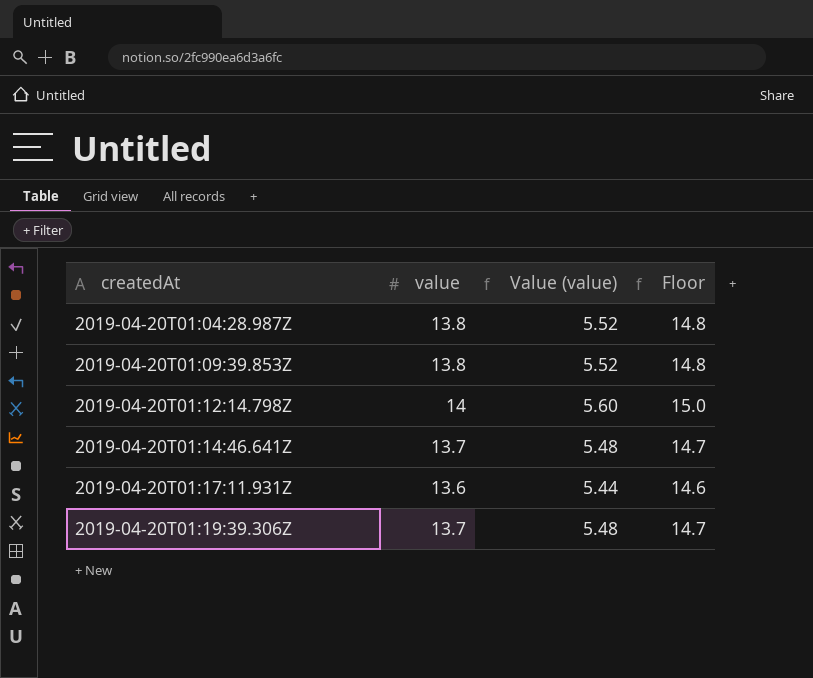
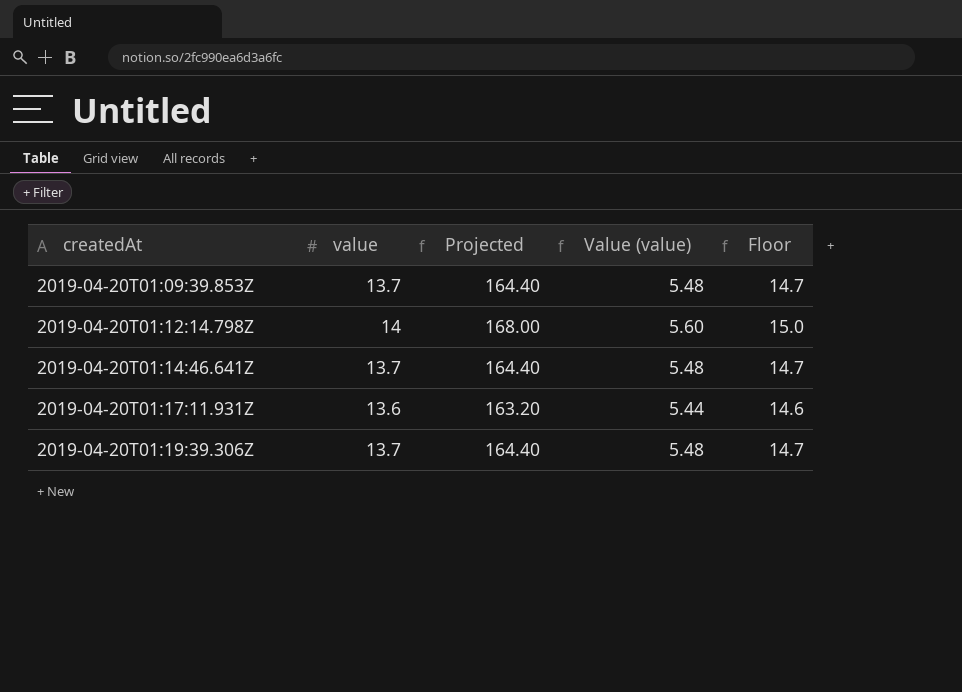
column Projected | formula: none -> [value] * 12
row 2019-04-20T01:04:28.987Z: 13.8 | 5.52 | 14.8 -> none
2019-04-20T01:09:39.853Z | value: 13.8 -> 13.7
2019-04-20T01:09:39.853Z | Value (value): 5.52 -> 5.48
2019-04-20T01:09:39.853Z | Floor: 14.8 -> 14.7

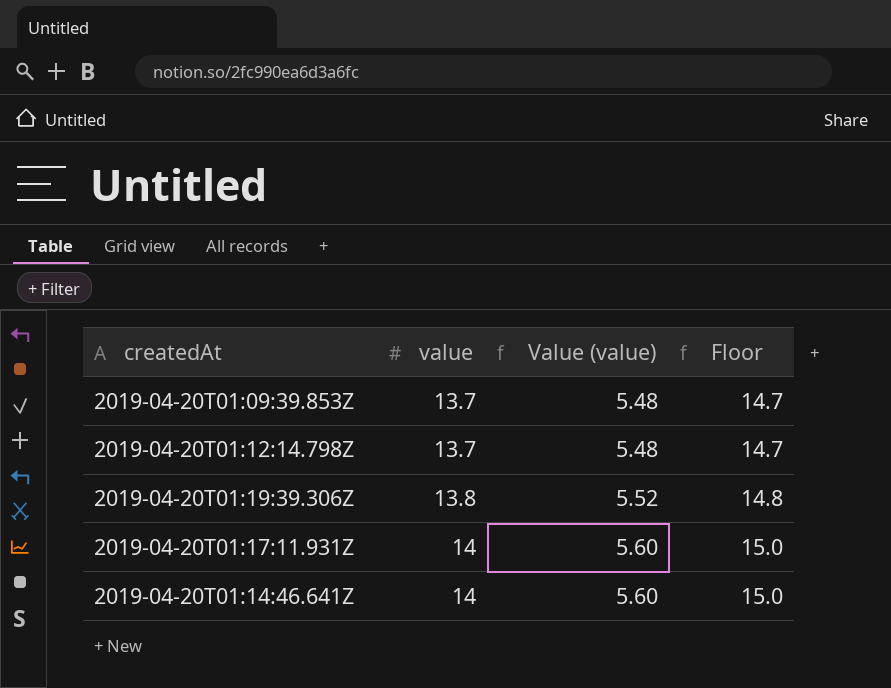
row order: createdAt ascending -> value ascending
column Projected | formula: [value] * 12 -> none
2019-04-20T01:12:14.798Z | value: 14 -> 13.7
2019-04-20T01:12:14.798Z | Value (value): 5.60 -> 5.48
2019-04-20T01:12:14.798Z | Floor: 15.0 -> 14.7
2019-04-20T01:19:39.306Z | value: 13.7 -> 13.8
2019-04-20T01:19:39.306Z | Value (value): 5.48 -> 5.52
2019-04-20T01:19:39.306Z | Floor: 14.7 -> 14.8
2019-04-20T01:17:11.931Z | value: 13.6 -> 14
2019-04-20T01:17:11.931Z | Value (value): 5.44 -> 5.60
2019-04-20T01:17:11.931Z | Floor: 14.6 -> 15.0
2019-04-20T01:14:46.641Z | value: 13.7 -> 14
2019-04-20T01:14:46.641Z | Value (value): 5.48 -> 5.60
2019-04-20T01:14:46.641Z | Floor: 14.7 -> 15.0

